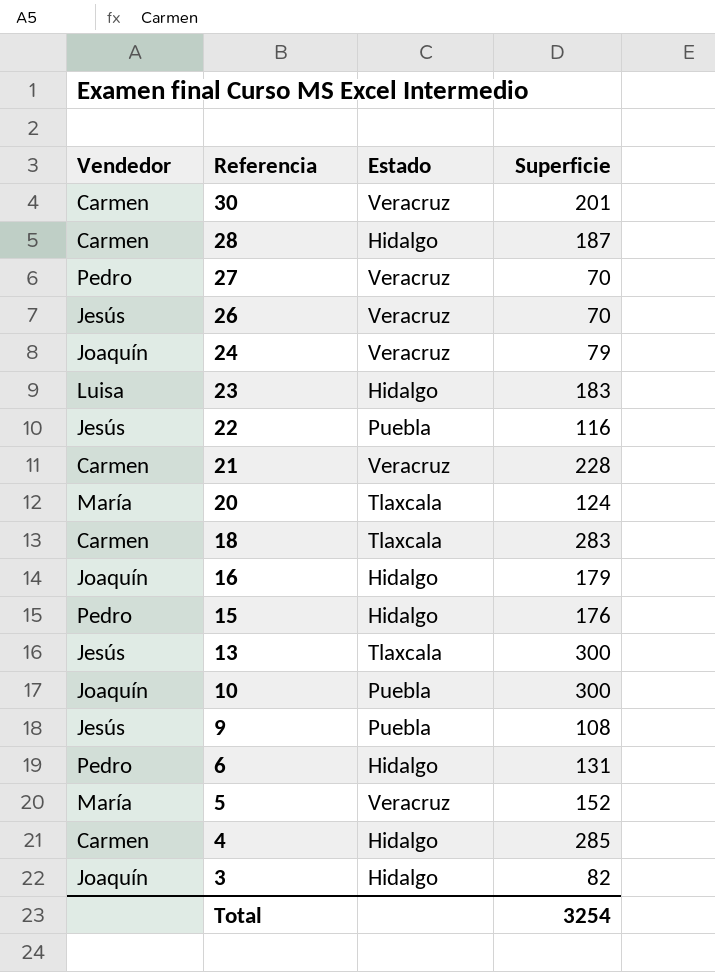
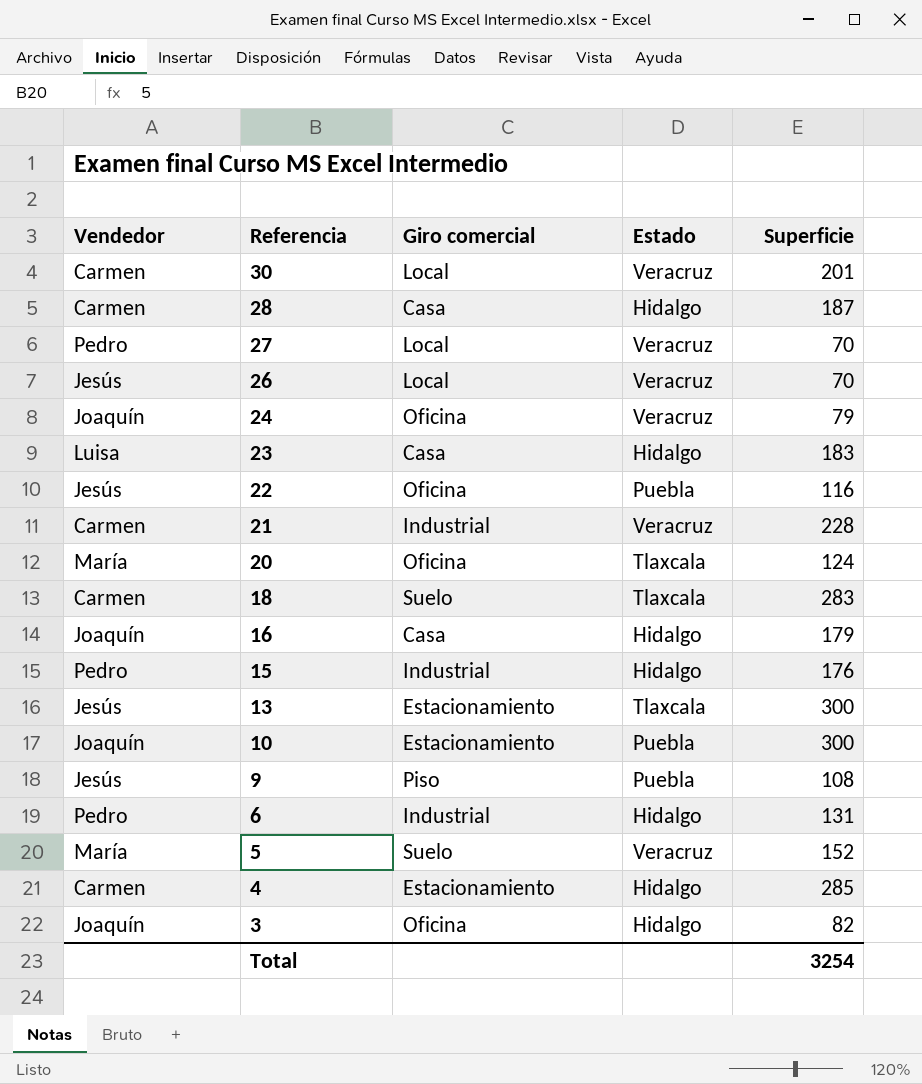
column Giro comercial | position: none -> 3

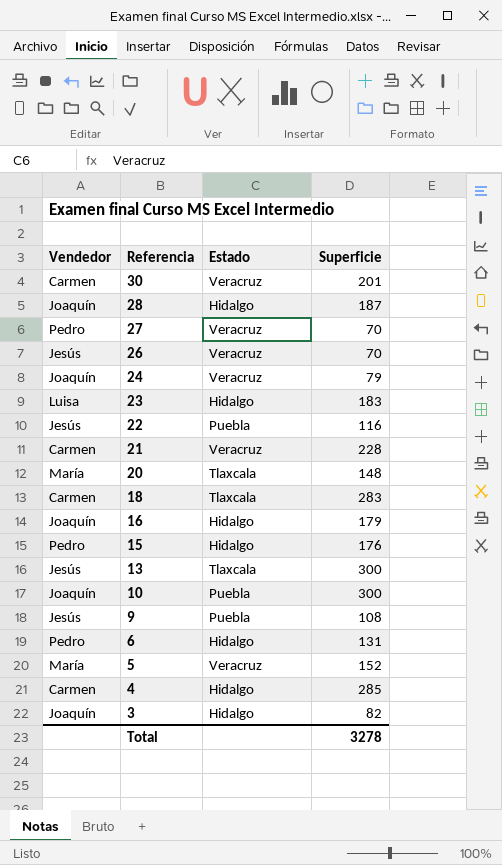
column Giro comercial | position: 3 -> none
28 | Vendedor: Carmen -> Joaquín
20 | Superficie: 124 -> 148
Total | Superficie: 3254 -> 3278

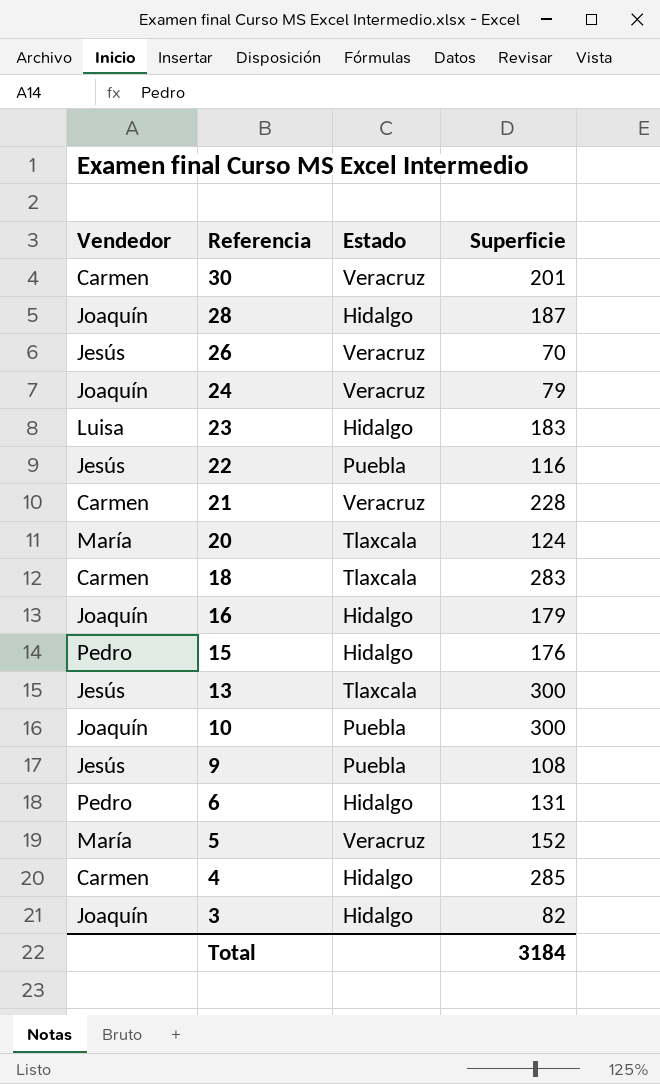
row 27: Pedro | Veracruz | 70 -> none
20 | Superficie: 148 -> 124
Total | Superficie: 3278 -> 3184

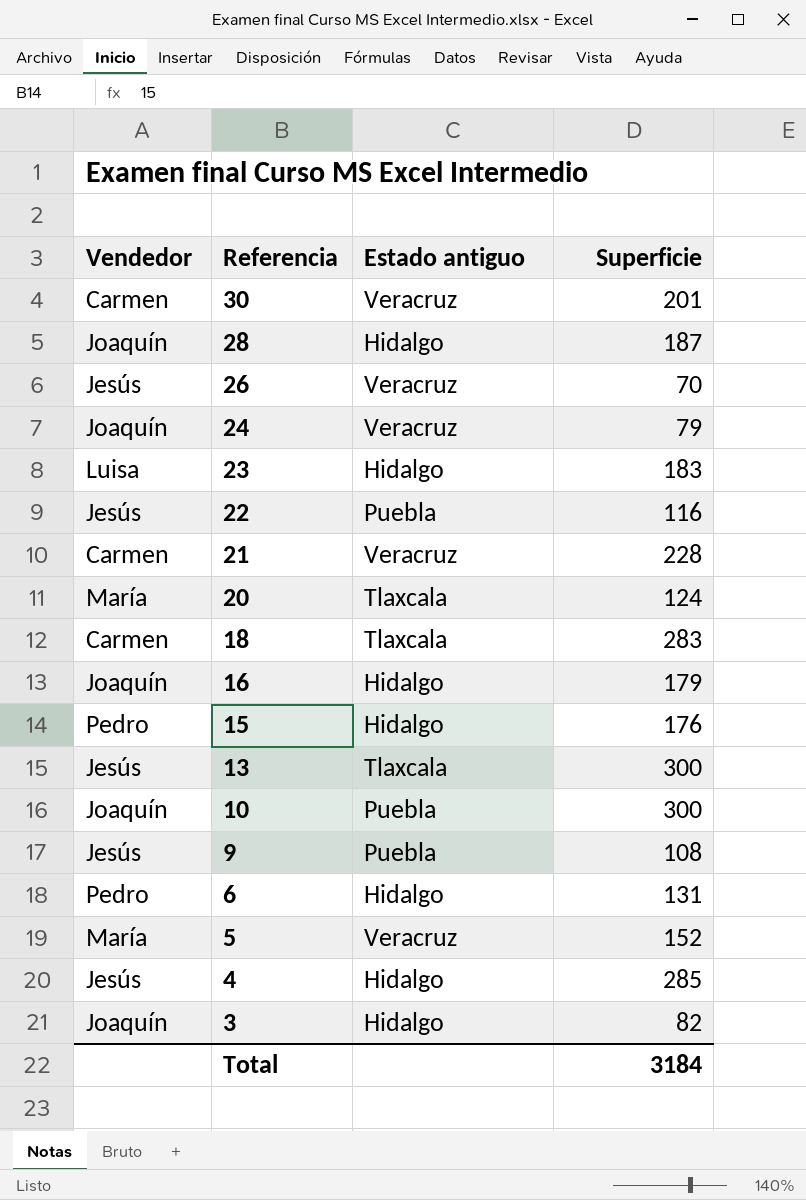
column name: Estado -> Estado antiguo
4 | Vendedor: Carmen -> Jesús

